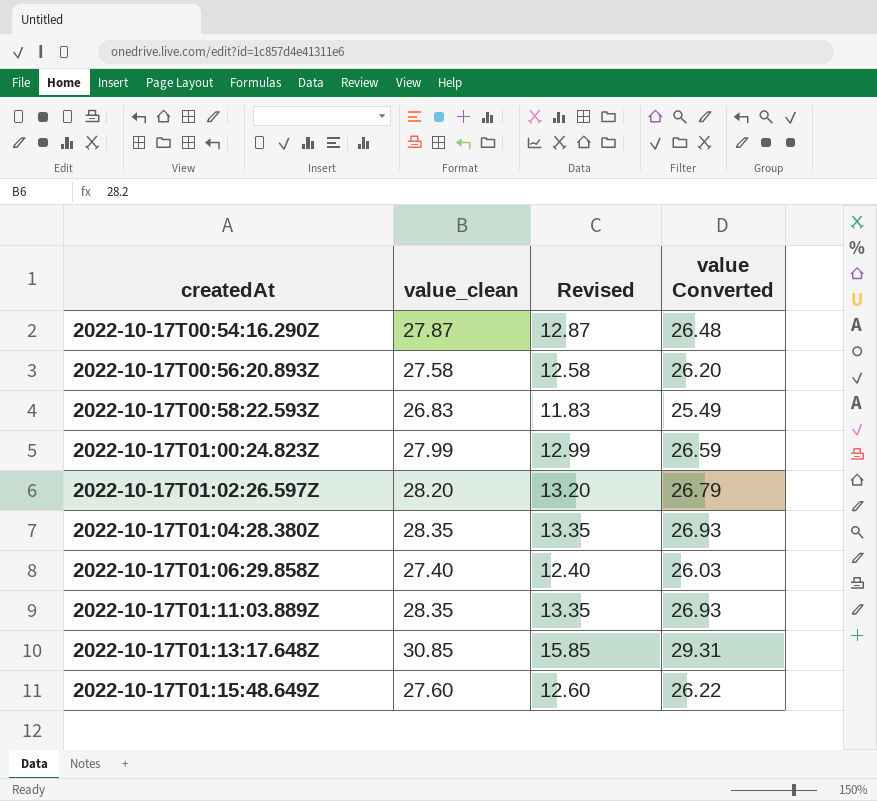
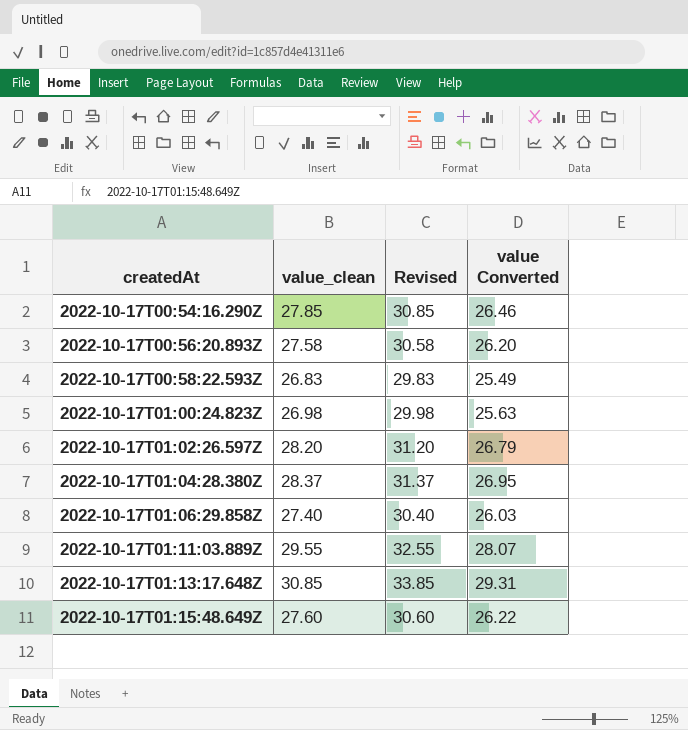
column Revised | formula: [value_clean] - 15 -> [value_clean] + 3
2022-10-17T00:54:16.290Z | value_clean: 27.87 -> 27.85
2022-10-17T00:54:16.290Z | value Converted: 26.48 -> 26.46
2022-10-17T01:00:24.823Z | value_clean: 27.99 -> 26.98
2022-10-17T01:00:24.823Z | value Converted: 26.59 -> 25.63
2022-10-17T01:04:28.380Z | value_clean: 28.35 -> 28.37
2022-10-17T01:04:28.380Z | value Converted: 26.93 -> 26.95
2022-10-17T01:11:03.889Z | value_clean: 28.35 -> 29.55
2022-10-17T01:11:03.889Z | value Converted: 26.93 -> 28.07

